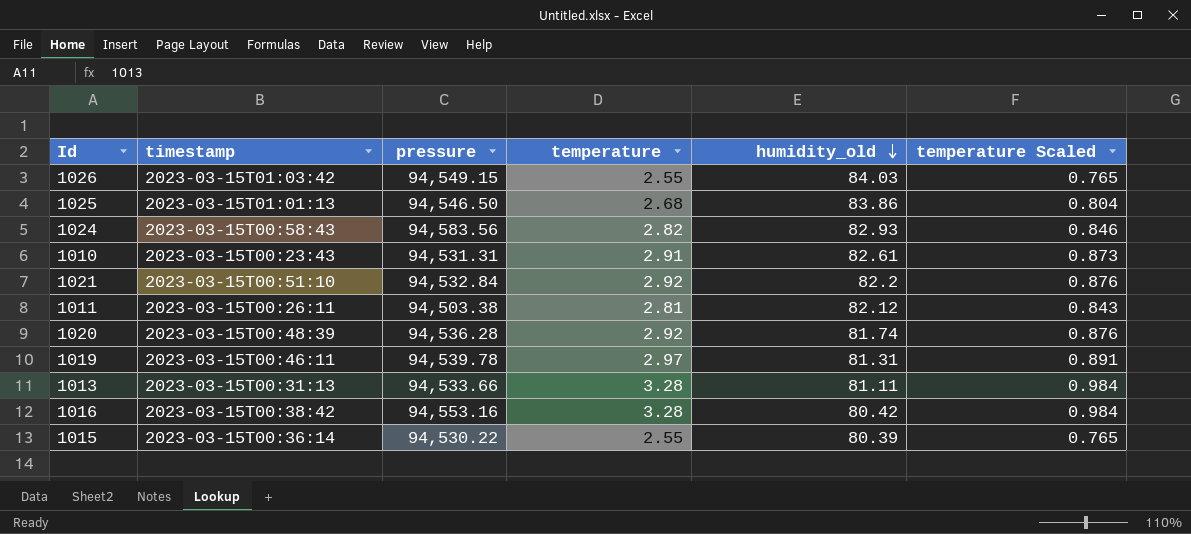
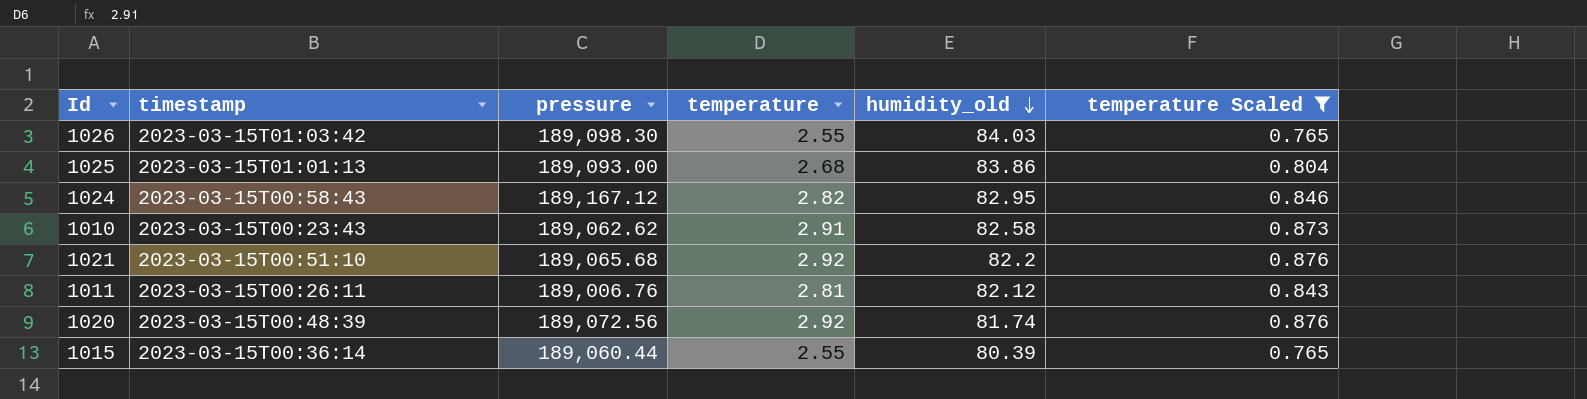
filter: none -> temperature Scaled <= 0.876
1026 | pressure: 94,549.15 -> 189,098.30
1025 | pressure: 94,546.50 -> 189,093.00
1024 | pressure: 94,583.56 -> 189,167.12
1024 | humidity_old: 82.93 -> 82.95
1010 | pressure: 94,531.31 -> 189,062.62
1010 | humidity_old: 82.61 -> 82.58
1021 | pressure: 94,532.84 -> 189,065.68
1011 | pressure: 94,503.38 -> 189,006.76
1020 | pressure: 94,536.28 -> 189,072.56
1015 | pressure: 94,530.22 -> 189,060.44

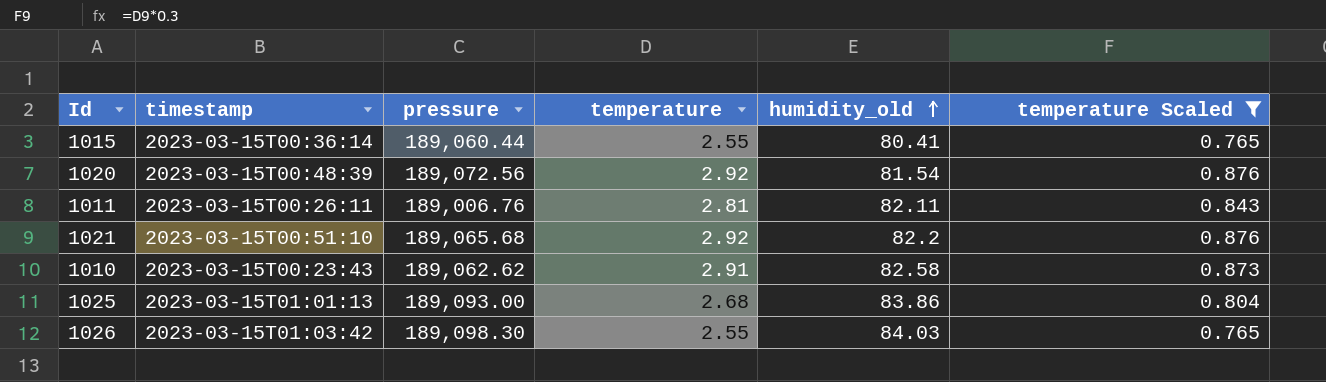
row order: humidity_old descending -> humidity_old ascending
row 1024: 2023-03-15T00:58:43 | 189,167.12 | 2.82 | 82.95 | 0.846 -> none
1015 | humidity_old: 80.39 -> 80.41
1020 | humidity_old: 81.74 -> 81.54
1011 | humidity_old: 82.12 -> 82.11

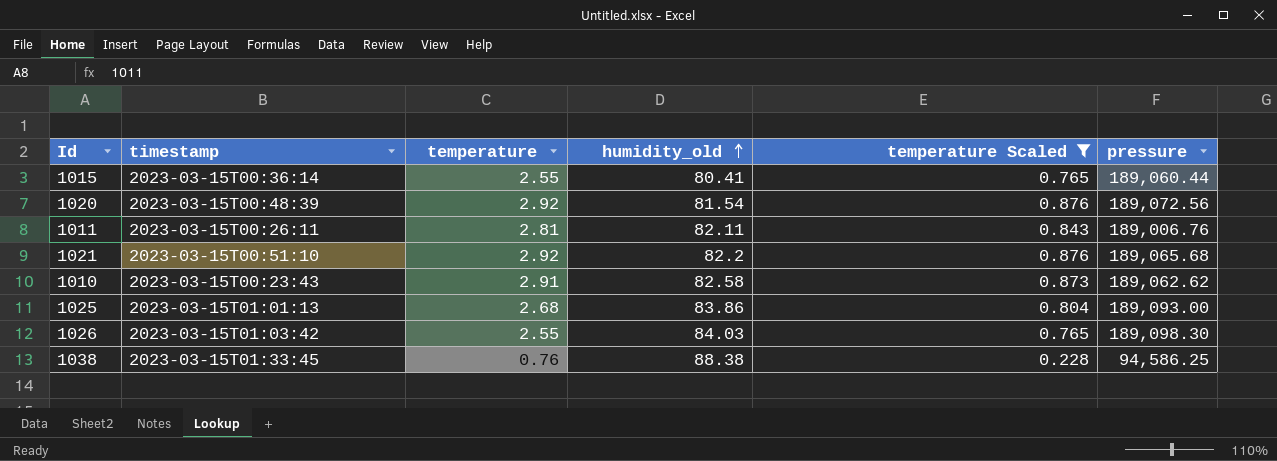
column pressure | position: 3 -> 6
row 1038: none -> 2023-03-15T01:33:45 | 0.76 | 88.38 | 0.228 | 94,586.25

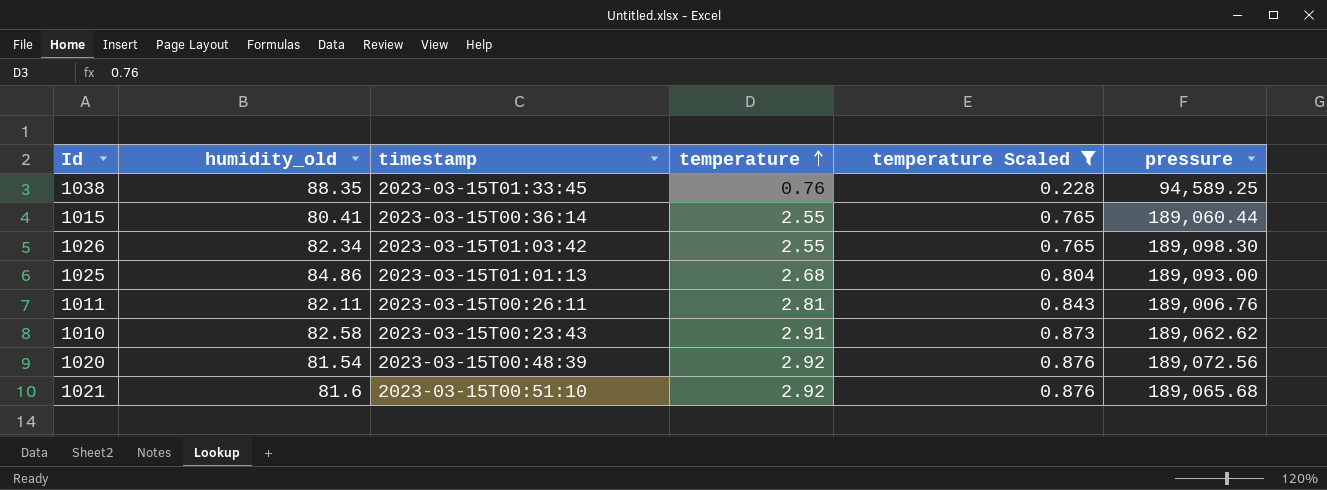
row order: humidity_old ascending -> temperature ascending
column humidity_old | position: 4 -> 2
1038 | humidity_old: 88.38 -> 88.35
1038 | pressure: 94,586.25 -> 94,589.25
1026 | humidity_old: 84.03 -> 82.34
1025 | humidity_old: 83.86 -> 84.86
1021 | humidity_old: 82.2 -> 81.6

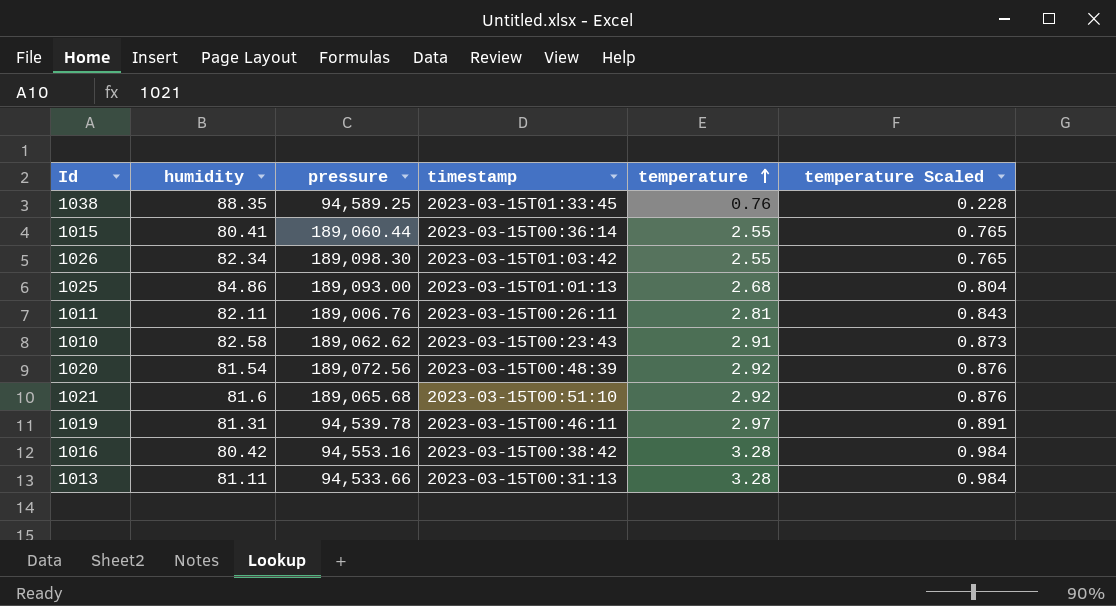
filter: temperature Scaled <= 0.876 -> none
column name: humidity_old -> humidity
column pressure | position: 6 -> 3

